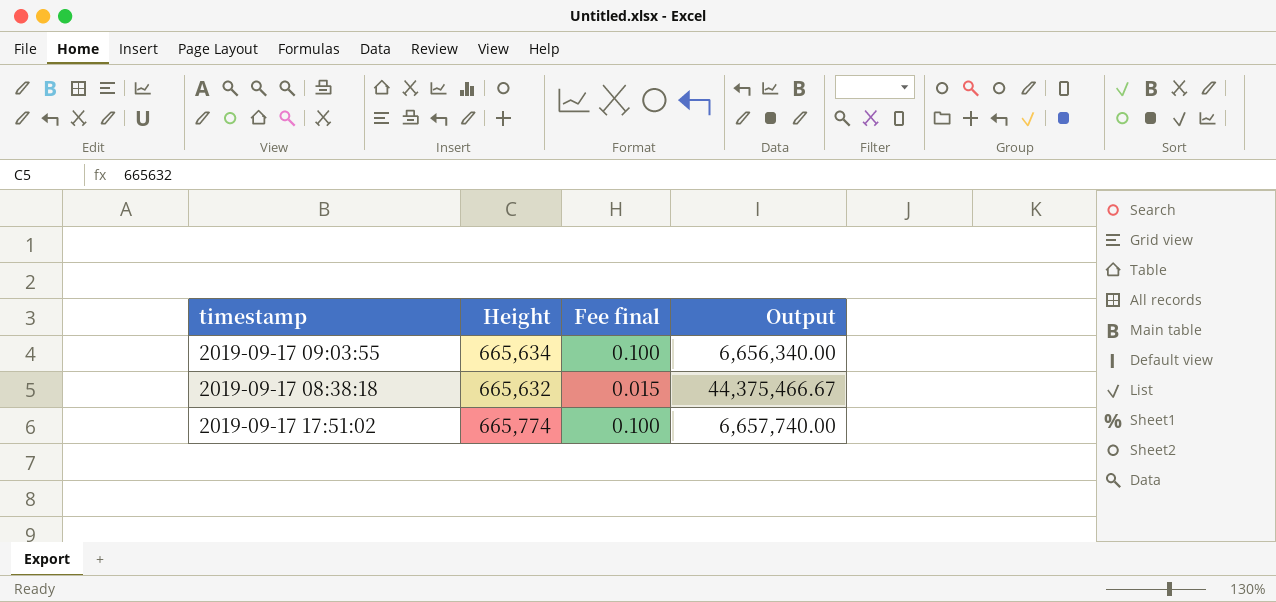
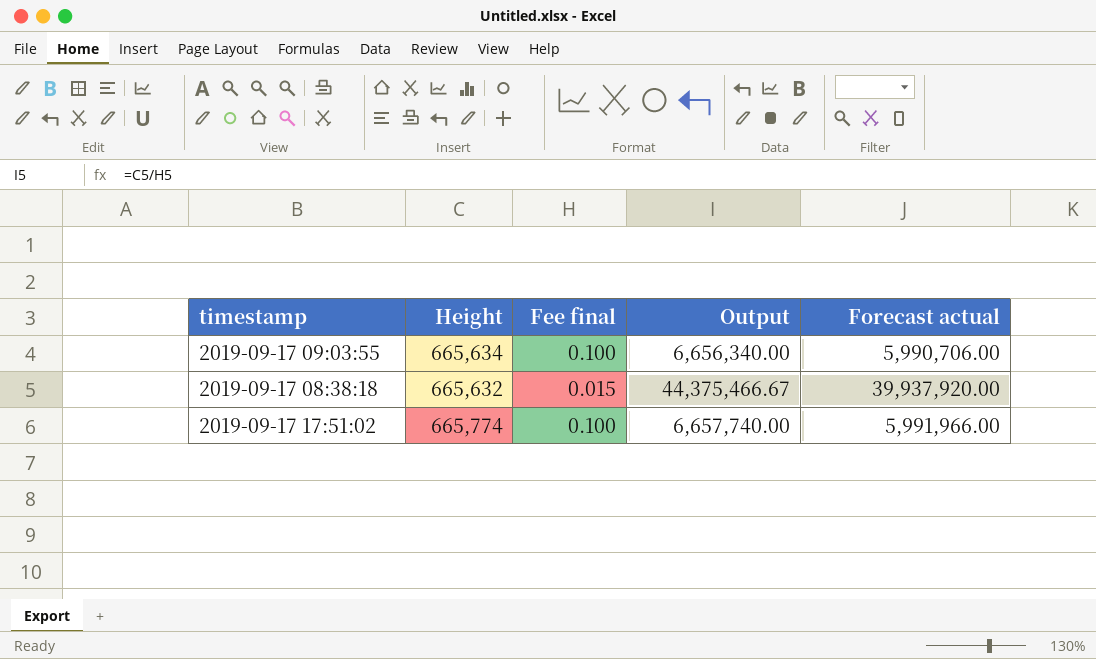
column Forecast actual | formula: none -> [Output] * 0.9

